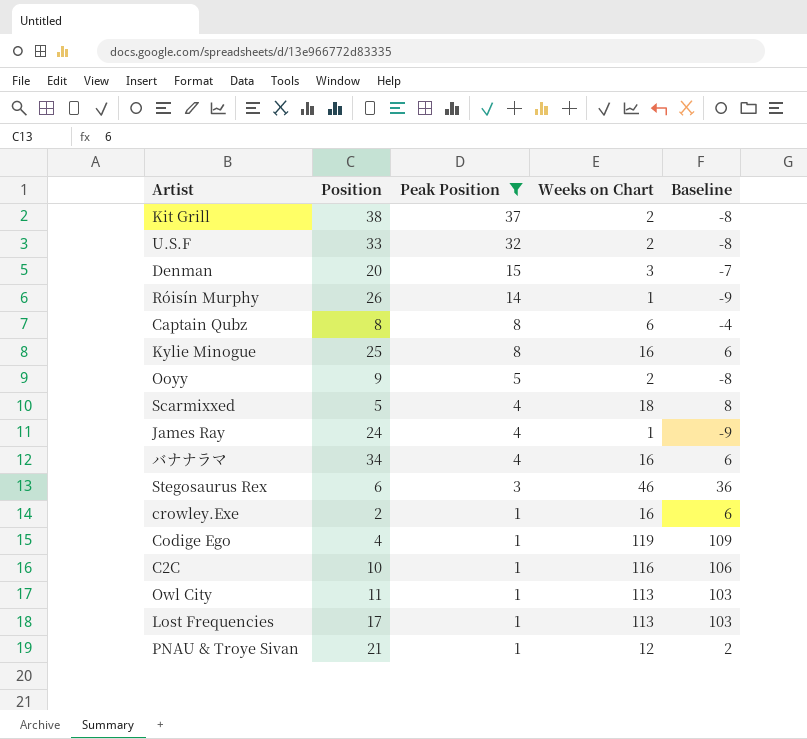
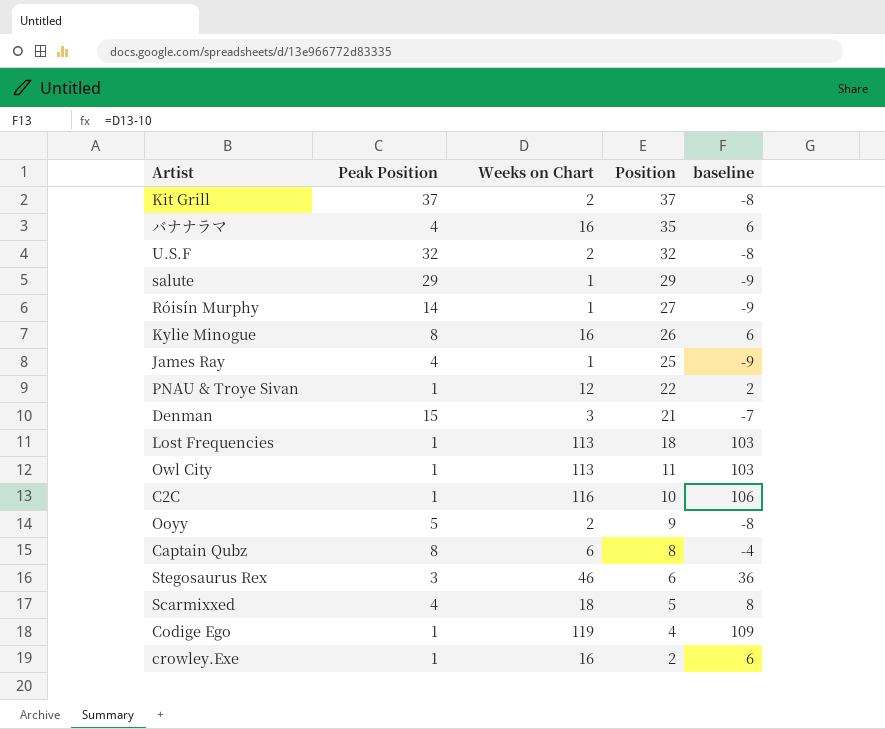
filter: Peak Position != 29 -> none
row order: Peak Position descending -> Position descending
column Position | position: 2 -> 4
column name: Baseline -> baseline
Kit Grill | Position: 38 -> 37
バナナラマ | Position: 34 -> 35
U.S.F | Position: 33 -> 32
Róisín Murphy | Position: 26 -> 27
Kylie Minogue | Position: 25 -> 26
James Ray | Position: 24 -> 25
PNAU & Troye Sivan | Position: 21 -> 22
Denman | Position: 20 -> 21
Lost Frequencies | Position: 17 -> 18

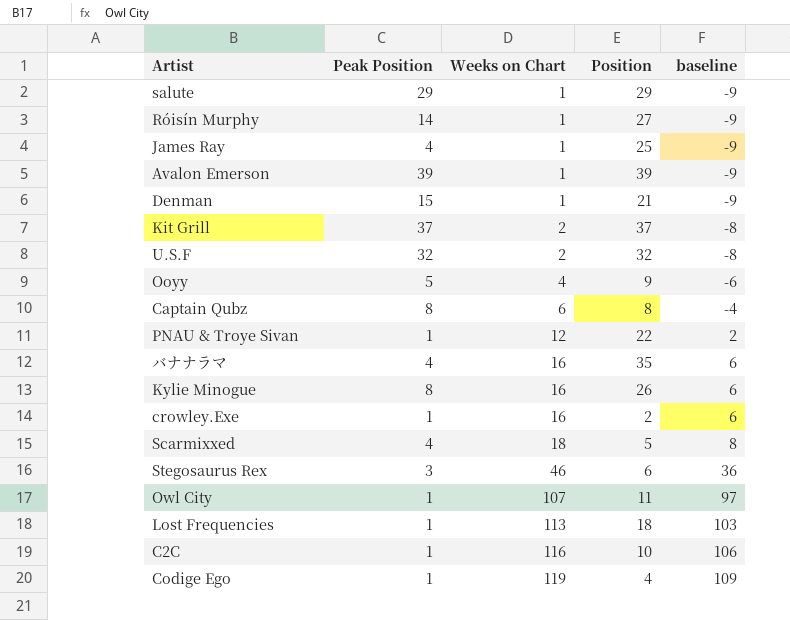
row order: Position descending -> Weeks on Chart ascending
row Avalon Emerson: none -> 39 | 1 | 39 | -9
Denman | Weeks on Chart: 3 -> 1
Denman | baseline: -7 -> -9
Ooyy | Weeks on Chart: 2 -> 4
Ooyy | baseline: -8 -> -6
Owl City | Weeks on Chart: 113 -> 107
Owl City | baseline: 103 -> 97

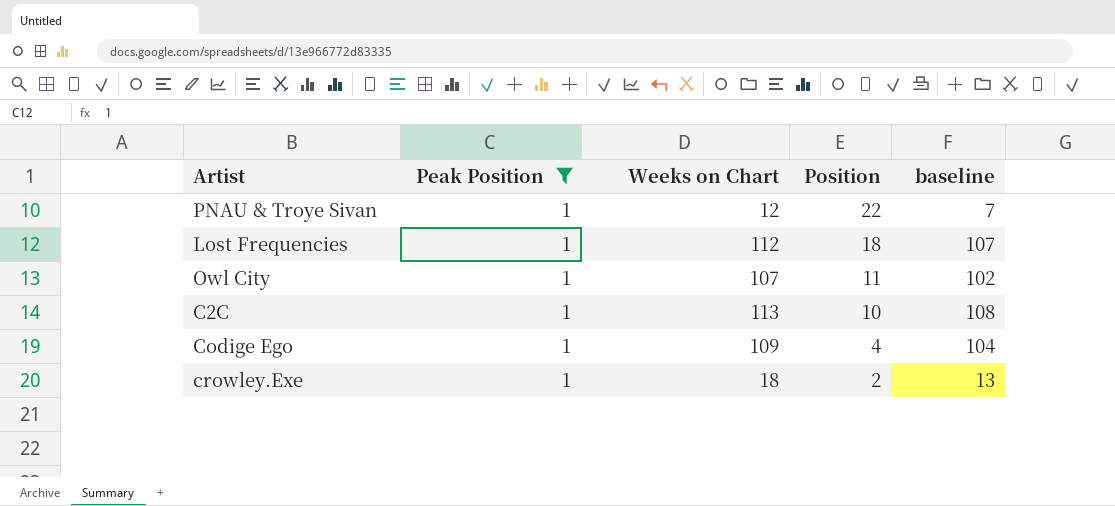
filter: none -> Peak Position = 1
row order: Weeks on Chart ascending -> Position descending
column baseline | formula: [Weeks on Chart] - 10 -> [Weeks on Chart] - 5
Lost Frequencies | Weeks on Chart: 113 -> 112
C2C | Weeks on Chart: 116 -> 113
Codige Ego | Weeks on Chart: 119 -> 109
crowley.Exe | Weeks on Chart: 16 -> 18

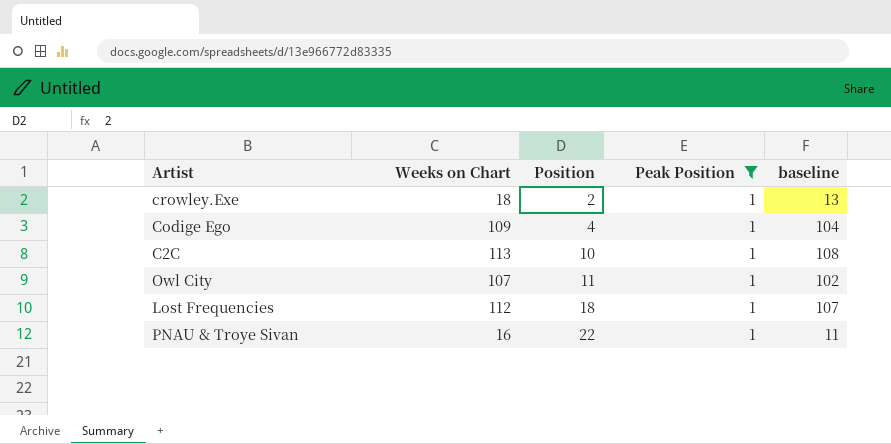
row order: Position descending -> Position ascending
column Peak Position | position: 2 -> 4
PNAU & Troye Sivan | Weeks on Chart: 12 -> 16
PNAU & Troye Sivan | baseline: 7 -> 11

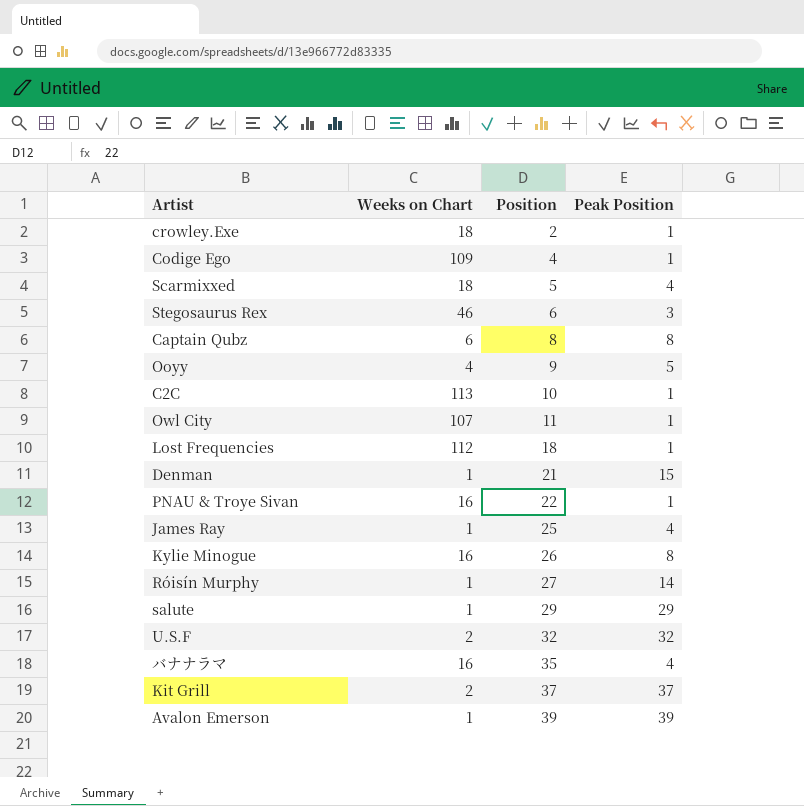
filter: Peak Position = 1 -> none
column baseline | formula: [Weeks on Chart] - 5 -> none

